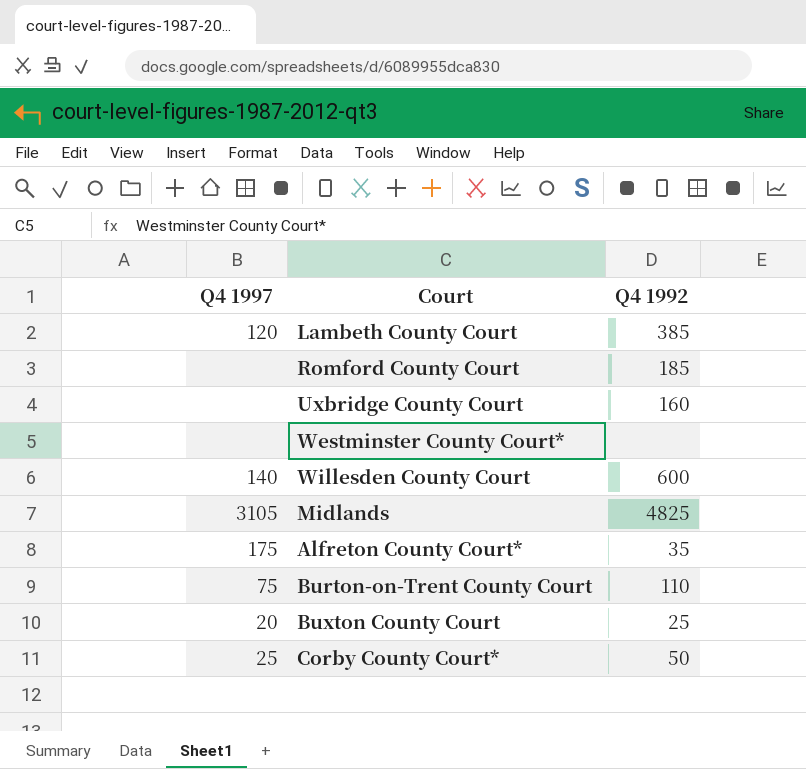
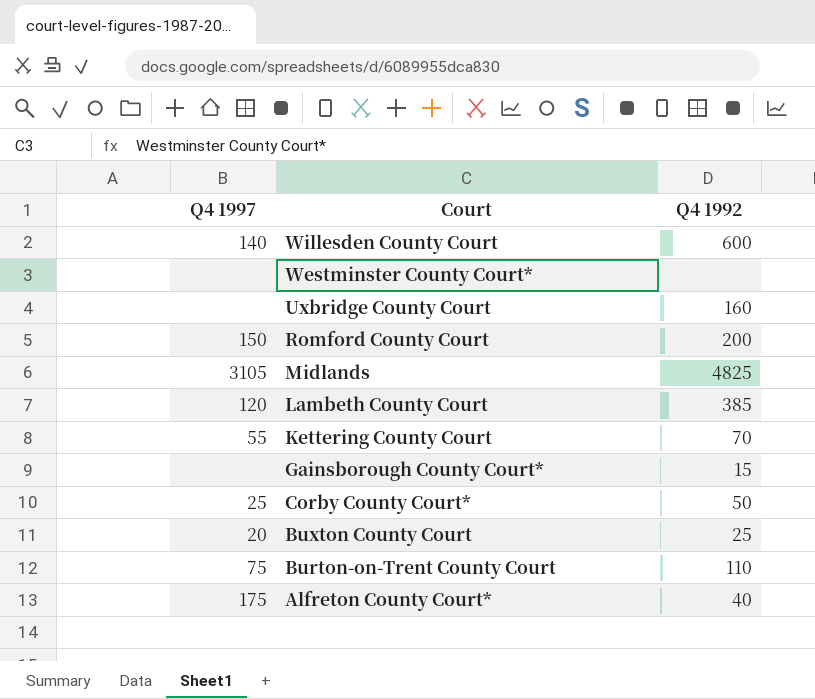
row order: none -> Court descending
Romford County Court | Q4 1997: none -> 150
Romford County Court | Q4 1992: 185 -> 200
row Kettering County Court: none -> 55 | 70
row Gainsborough County Court*: none -> none | 15
Alfreton County Court* | Q4 1992: 35 -> 40

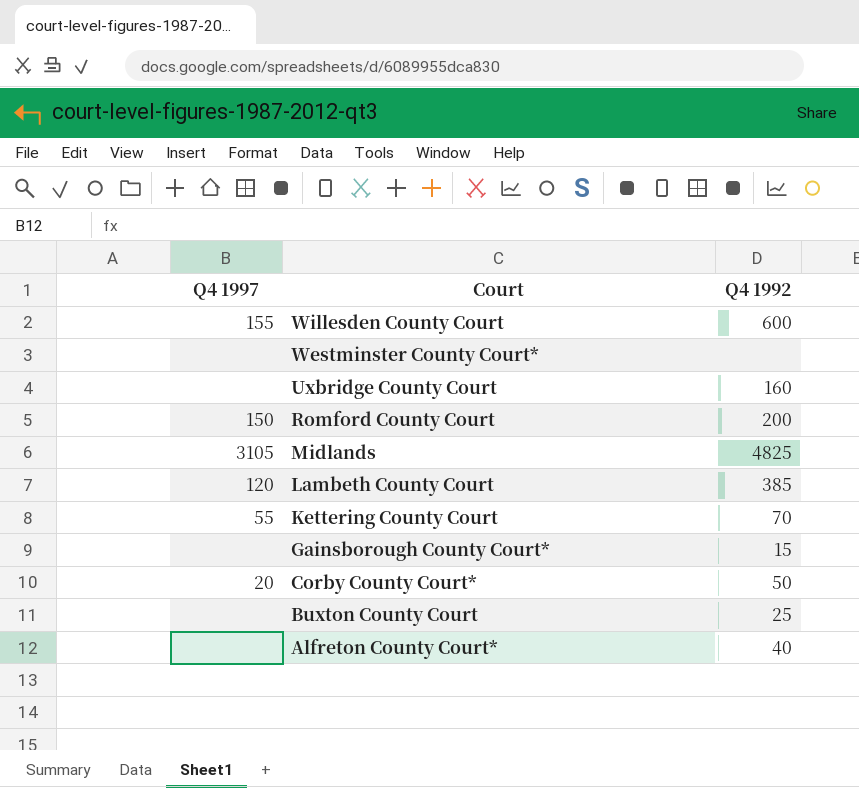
row Burton-on-Trent County Court: 75 | 110 -> none
Willesden County Court | Q4 1997: 140 -> 155
Corby County Court* | Q4 1997: 25 -> 20
Buxton County Court | Q4 1997: 20 -> none
Alfreton County Court* | Q4 1997: 175 -> none

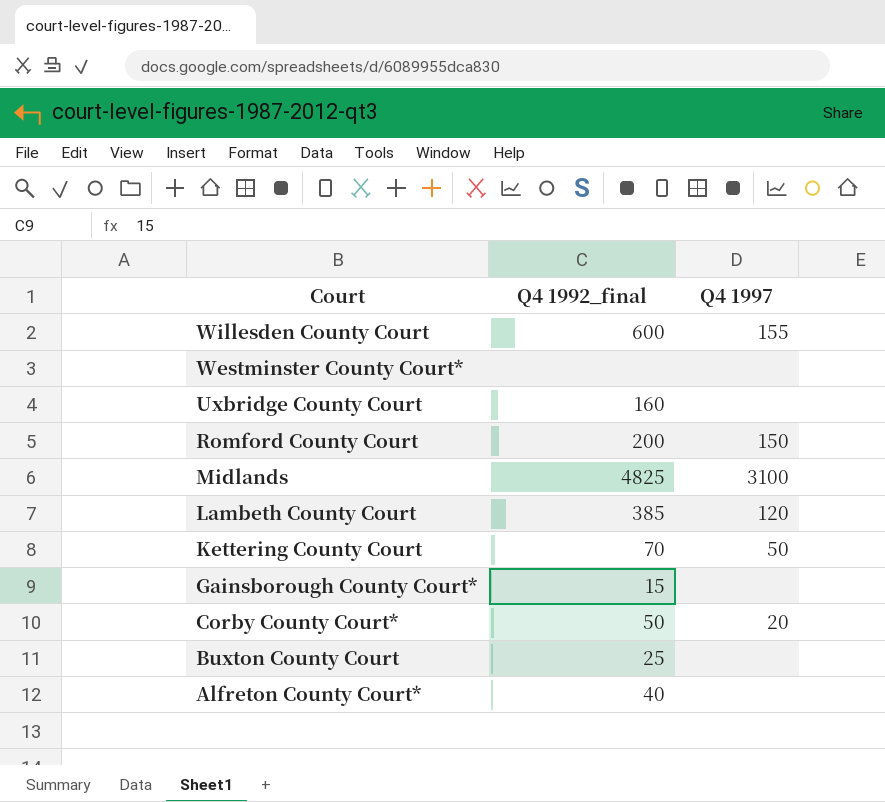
column name: Q4 1992 -> Q4 1992_final
column Q4 1997 | position: 1 -> 3
Midlands | Q4 1997: 3105 -> 3100
Kettering County Court | Q4 1997: 55 -> 50

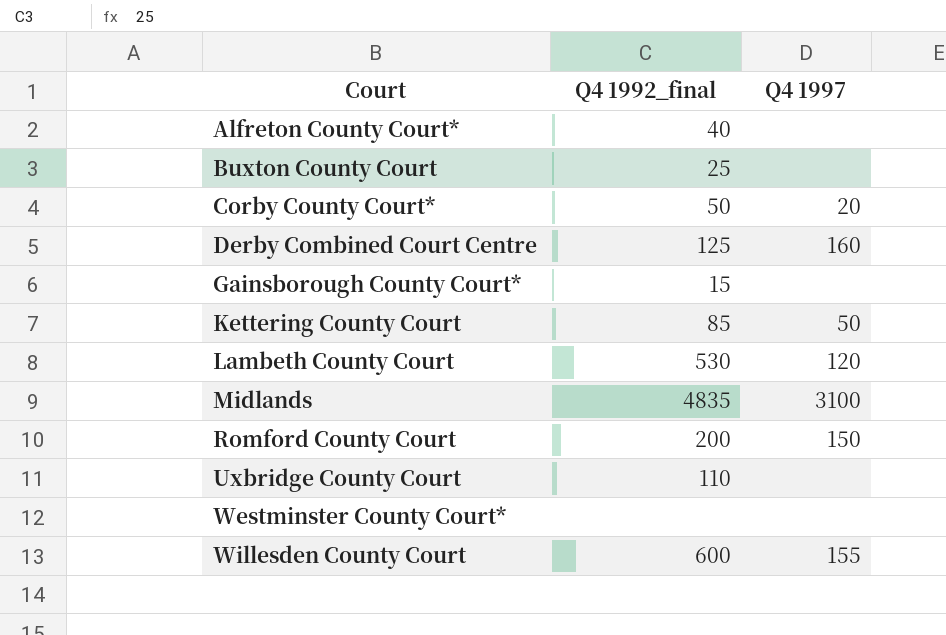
row order: Court descending -> Court ascending
row Derby Combined Court Centre: none -> 125 | 160
Kettering County Court | Q4 1992_final: 70 -> 85
Lambeth County Court | Q4 1992_final: 385 -> 530
Midlands | Q4 1992_final: 4825 -> 4835
Uxbridge County Court | Q4 1992_final: 160 -> 110

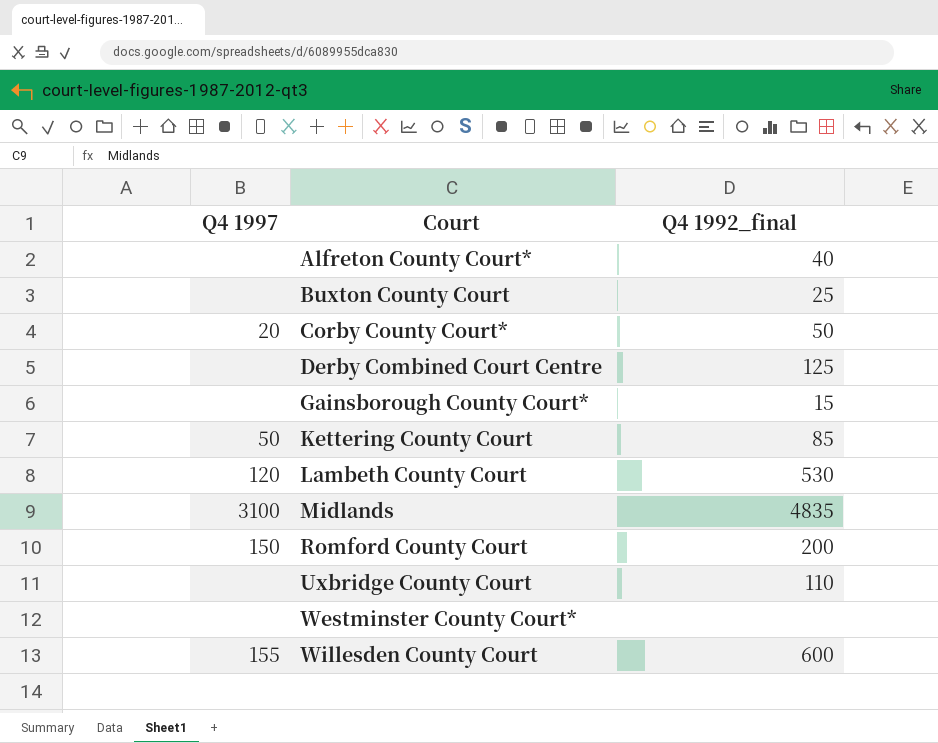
column Q4 1997 | position: 3 -> 1
Derby Combined Court Centre | Q4 1997: 160 -> none

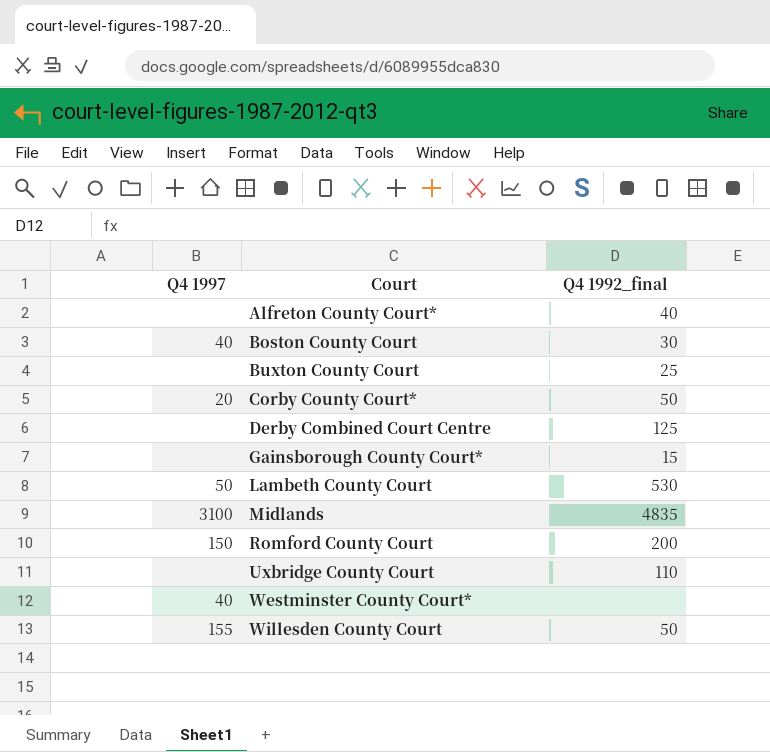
row Kettering County Court: 50 | 85 -> none
row Boston County Court: none -> 40 | 30
Lambeth County Court | Q4 1997: 120 -> 50
Westminster County Court* | Q4 1997: none -> 40
Willesden County Court | Q4 1992_final: 600 -> 50

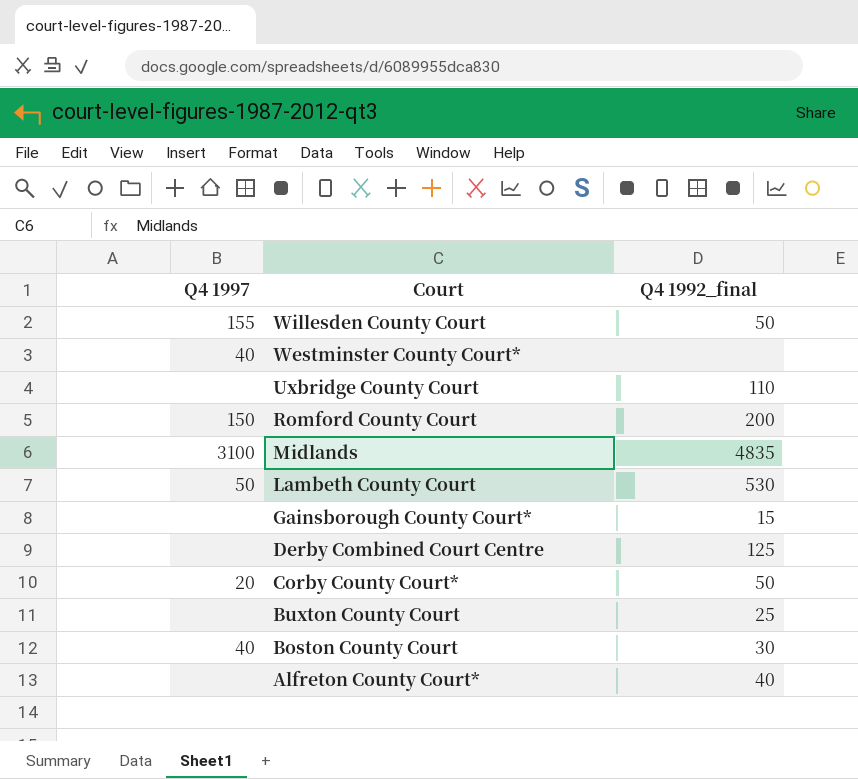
row order: Court ascending -> Court descending

